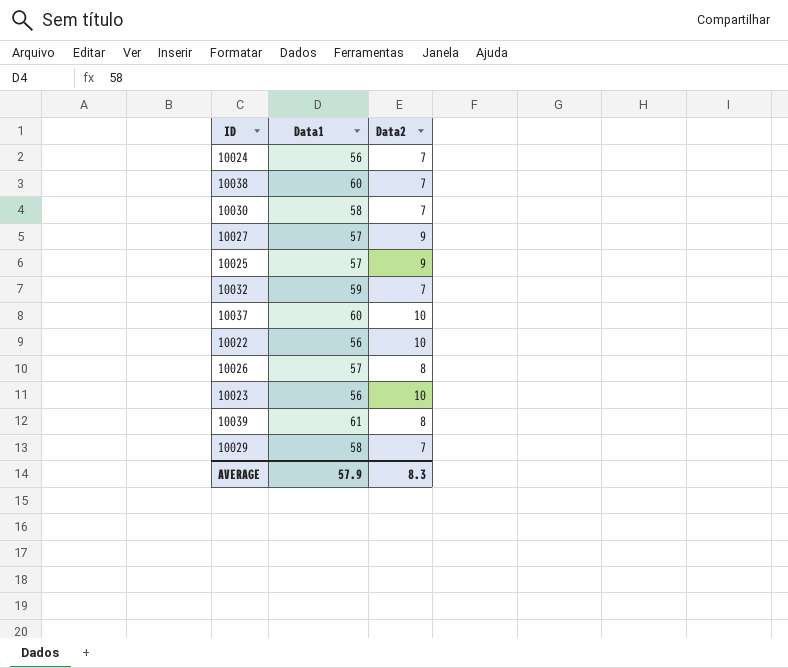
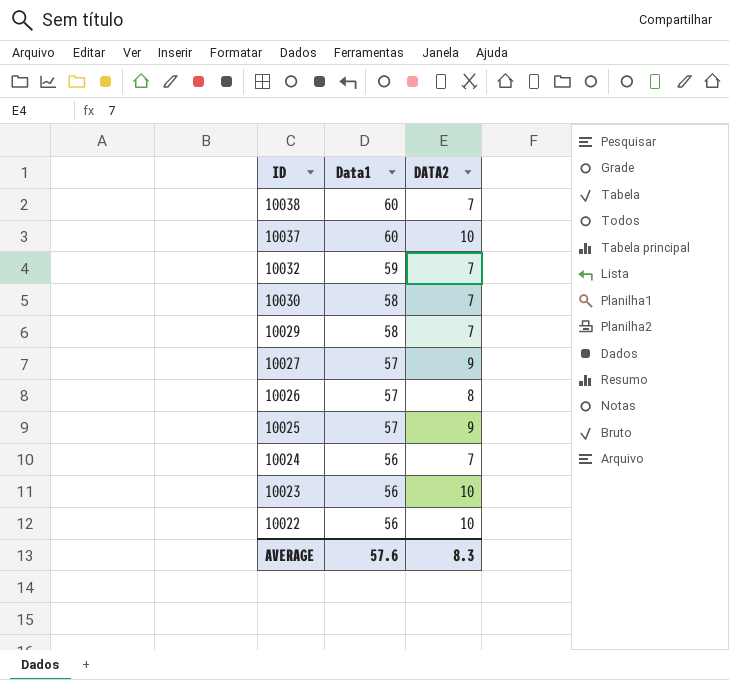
row order: none -> ID descending
column name: Data2 -> DATA2
row 10039: 61 | 8 -> none
AVERAGE | Data1: 57.9 -> 57.6

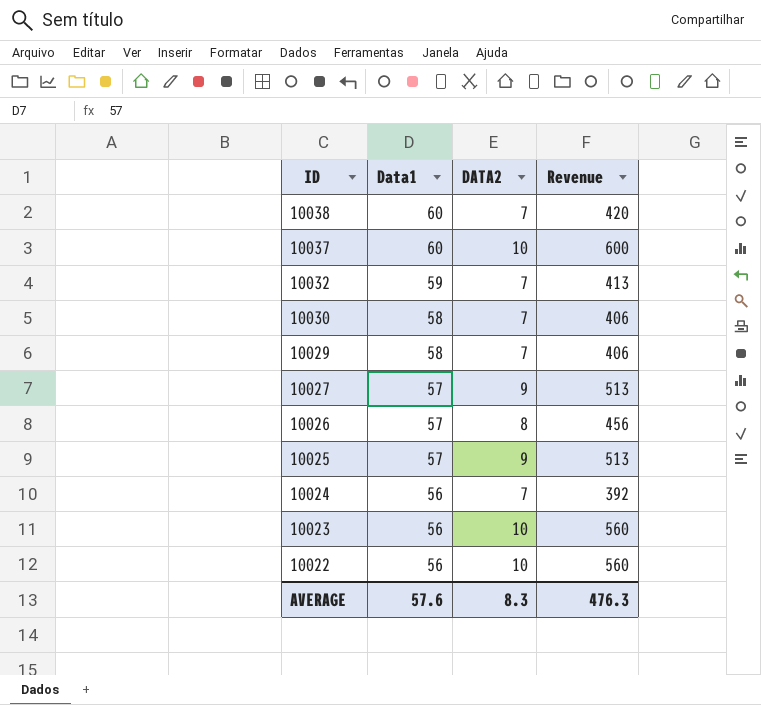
column Revenue | formula: none -> [Data1] * [DATA2]

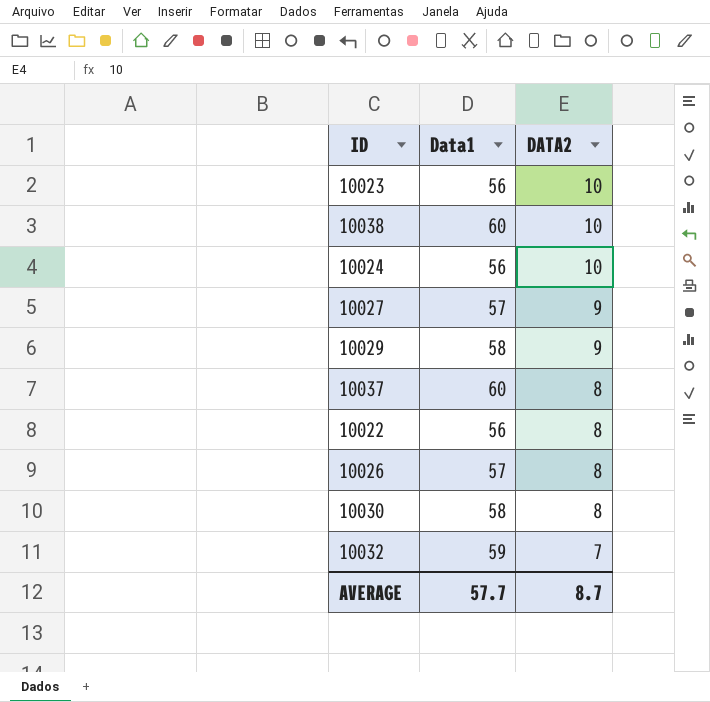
row order: ID descending -> DATA2 descending
column Revenue | formula: [Data1] * [DATA2] -> none
row 10025: 57 | 9 | 513 -> none
10038 | DATA2: 7 -> 10
10024 | DATA2: 7 -> 10
10029 | DATA2: 7 -> 9
10037 | DATA2: 10 -> 8
10022 | DATA2: 10 -> 8
10030 | DATA2: 7 -> 8
AVERAGE | Data1: 57.6 -> 57.7
AVERAGE | DATA2: 8.3 -> 8.7

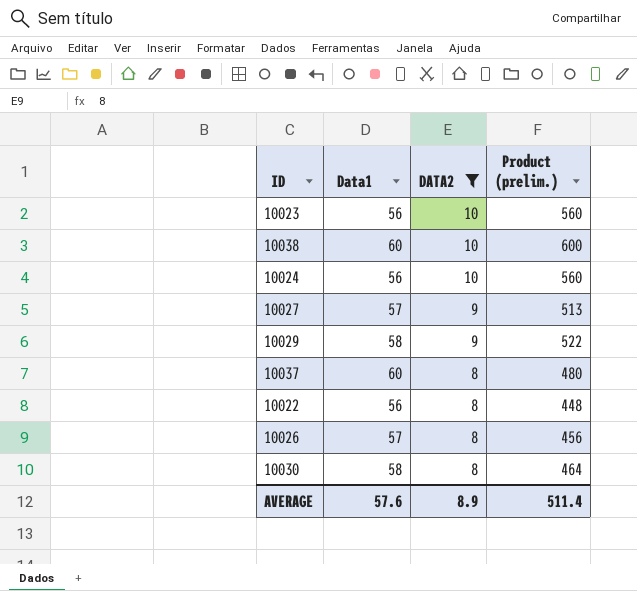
filter: none -> DATA2 != 7
column Product (prelim.) | formula: none -> [Data1] * [DATA2]
AVERAGE | Data1: 57.7 -> 57.6
AVERAGE | DATA2: 8.7 -> 8.9

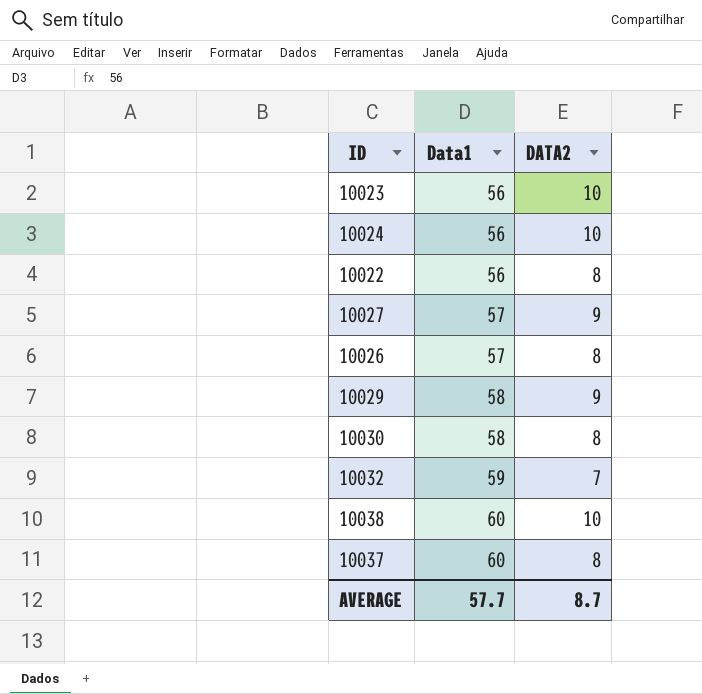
filter: DATA2 != 7 -> none
row order: DATA2 descending -> Data1 ascending
column Product (prelim.) | formula: [Data1] * [DATA2] -> none
AVERAGE | Data1: 57.6 -> 57.7
AVERAGE | DATA2: 8.9 -> 8.7

